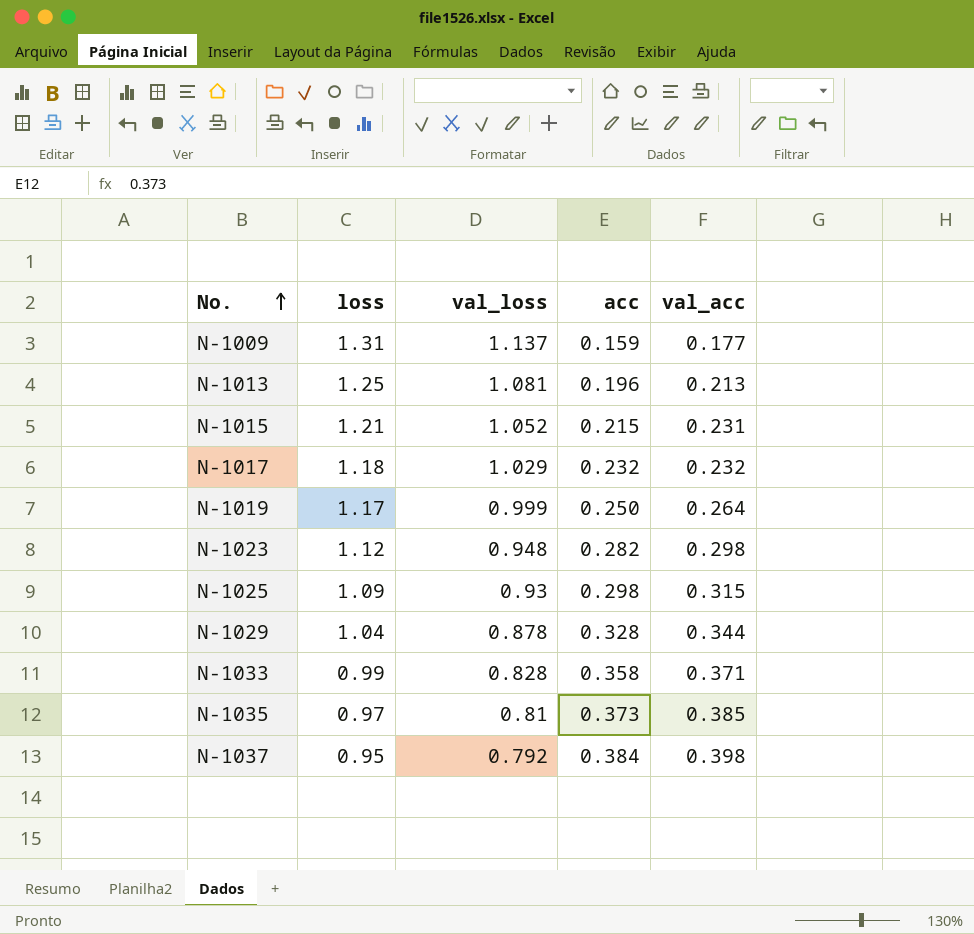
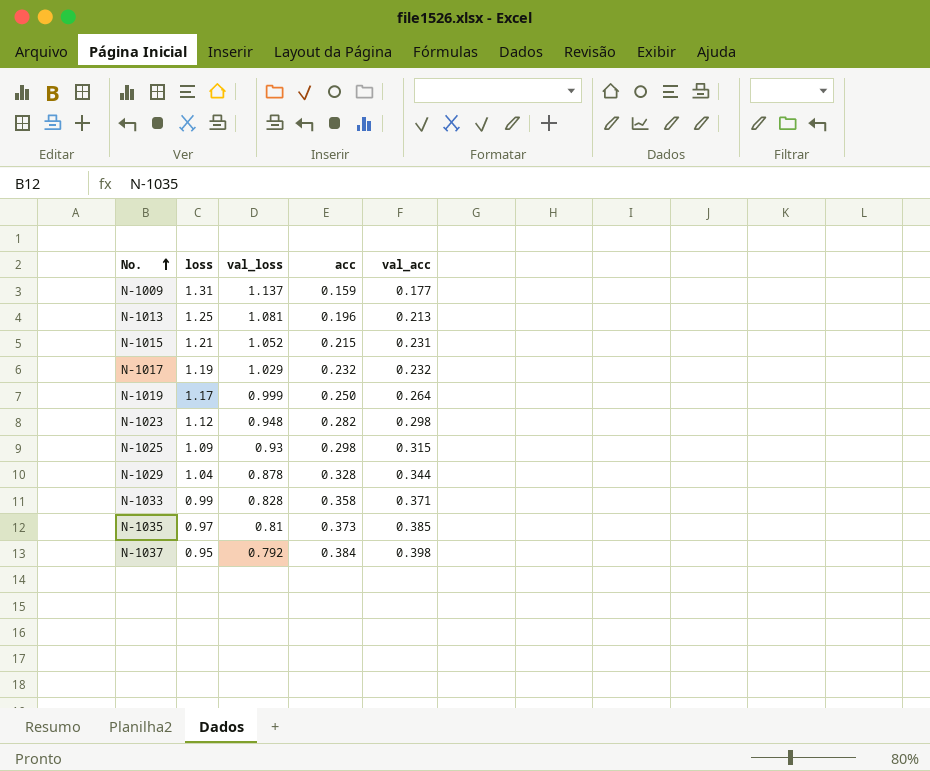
N-1017 | loss: 1.18 -> 1.19

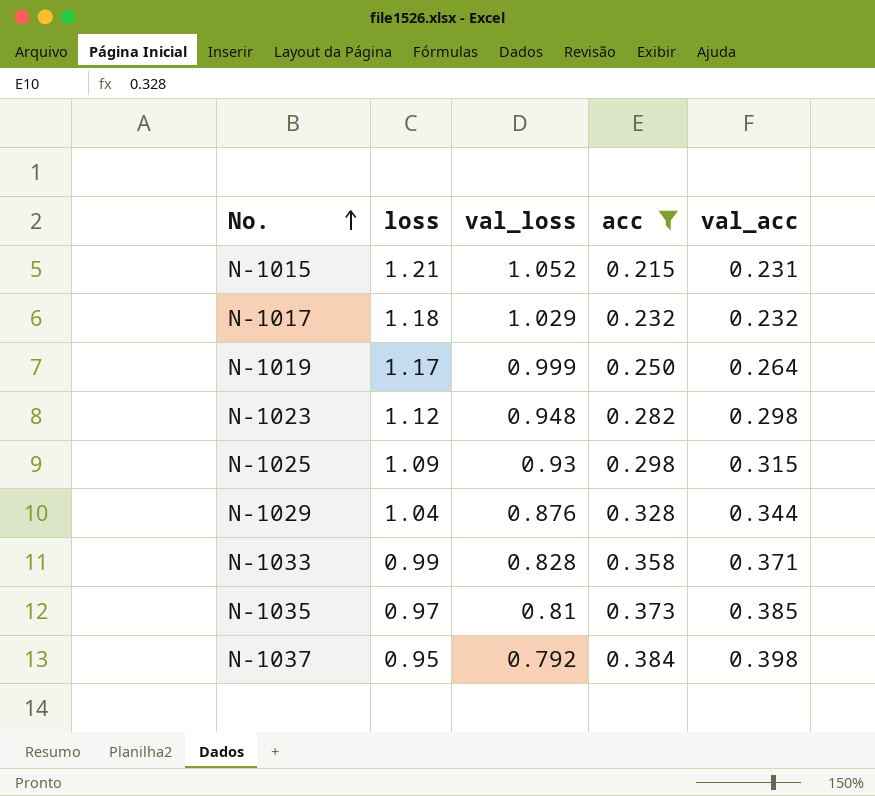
filter: none -> acc >= 0.215
N-1017 | loss: 1.19 -> 1.18
N-1029 | val_loss: 0.878 -> 0.876

